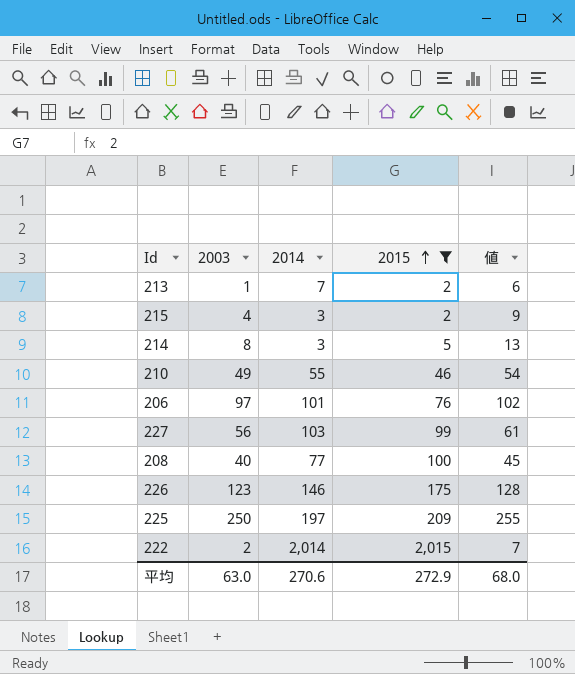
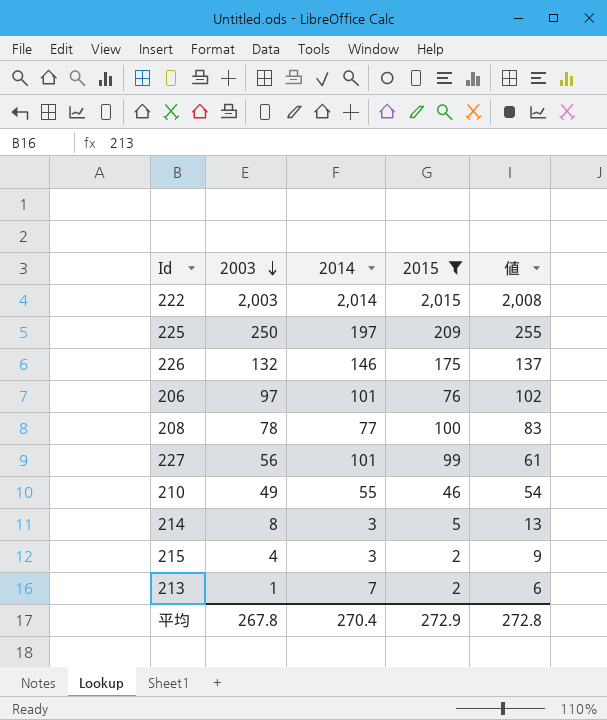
row order: 2015 ascending -> 2003 descending
222 | 2003: 2 -> 2,003
222 | 値: 7 -> 2,008
226 | 2003: 123 -> 132
226 | 値: 128 -> 137
208 | 2003: 40 -> 78
208 | 値: 45 -> 83
227 | 2014: 103 -> 101
平均 | 2003: 63.0 -> 267.8
平均 | 2014: 270.6 -> 270.4
平均 | 値: 68.0 -> 272.8

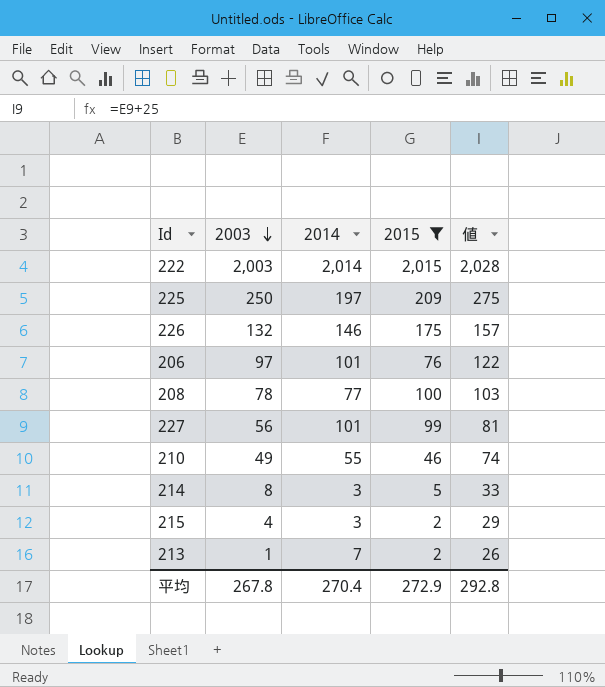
column 値 | formula: [2003] + 5 -> [2003] + 25
平均 | 値: 272.8 -> 292.8

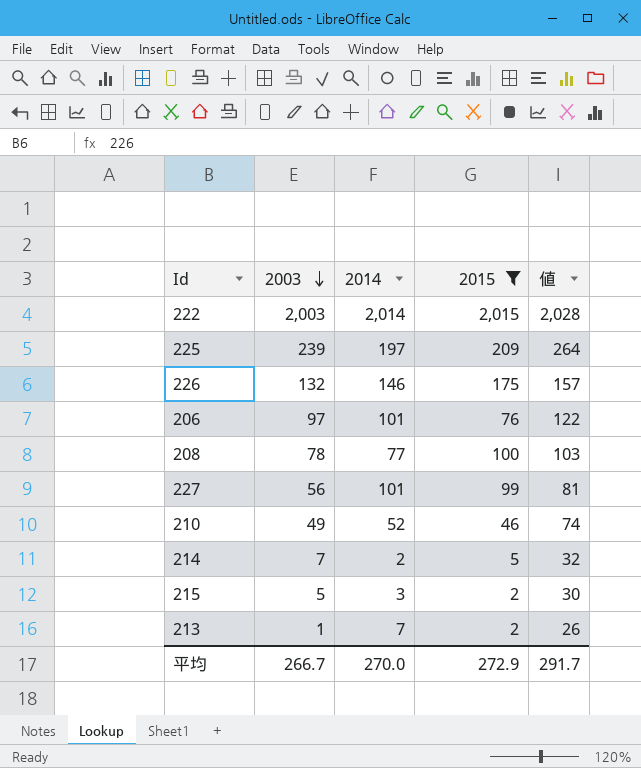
225 | 2003: 250 -> 239
225 | 値: 275 -> 264
210 | 2014: 55 -> 52
214 | 2003: 8 -> 7
214 | 2014: 3 -> 2
214 | 値: 33 -> 32
215 | 2003: 4 -> 5
215 | 値: 29 -> 30
平均 | 2003: 267.8 -> 266.7
平均 | 2014: 270.4 -> 270.0
平均 | 値: 292.8 -> 291.7

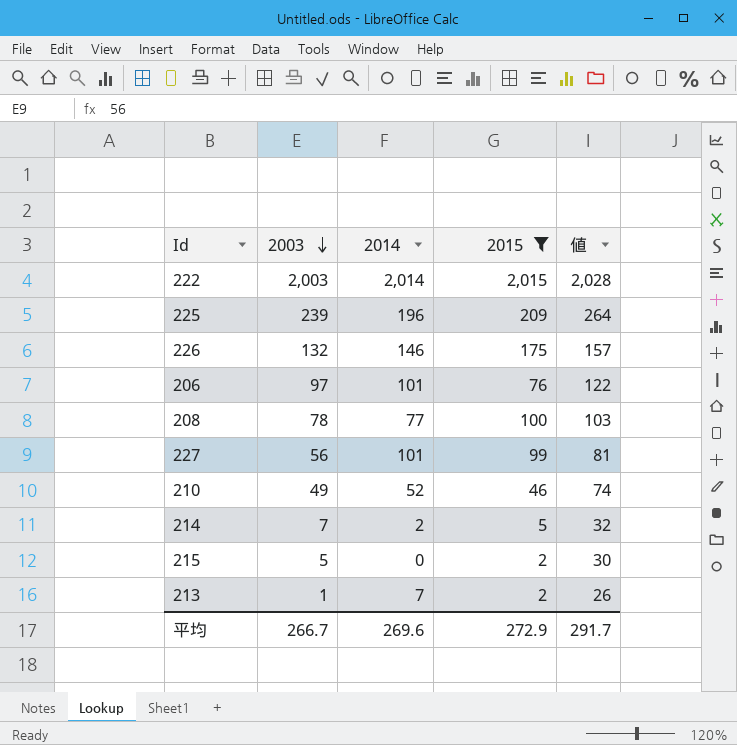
225 | 2014: 197 -> 196
215 | 2014: 3 -> 0
平均 | 2014: 270.0 -> 269.6

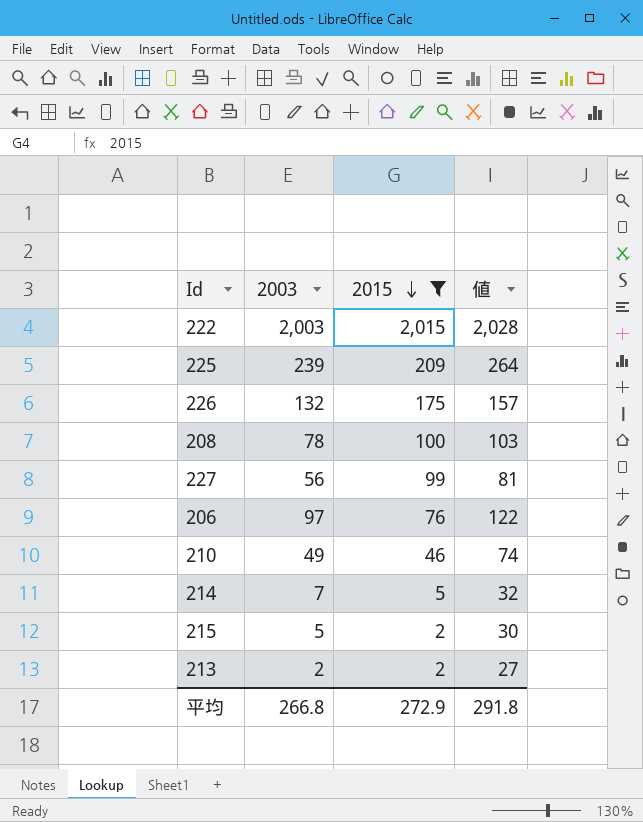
row order: 2003 descending -> 2015 descending
column 2014 | position: 3 -> none
213 | 2003: 1 -> 2
213 | 値: 26 -> 27
平均 | 2003: 266.7 -> 266.8
平均 | 値: 291.7 -> 291.8

